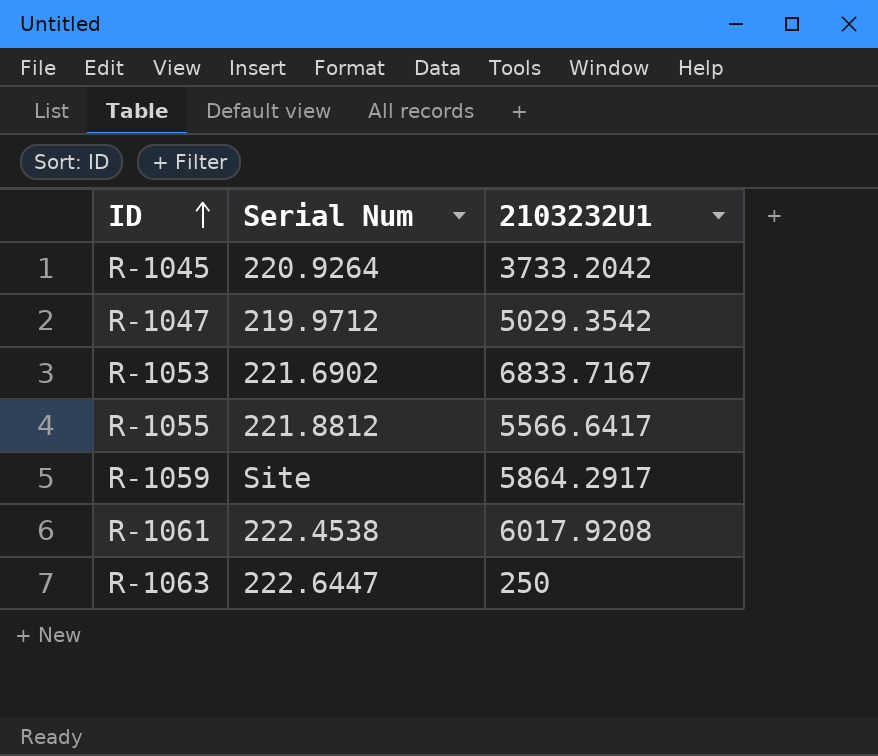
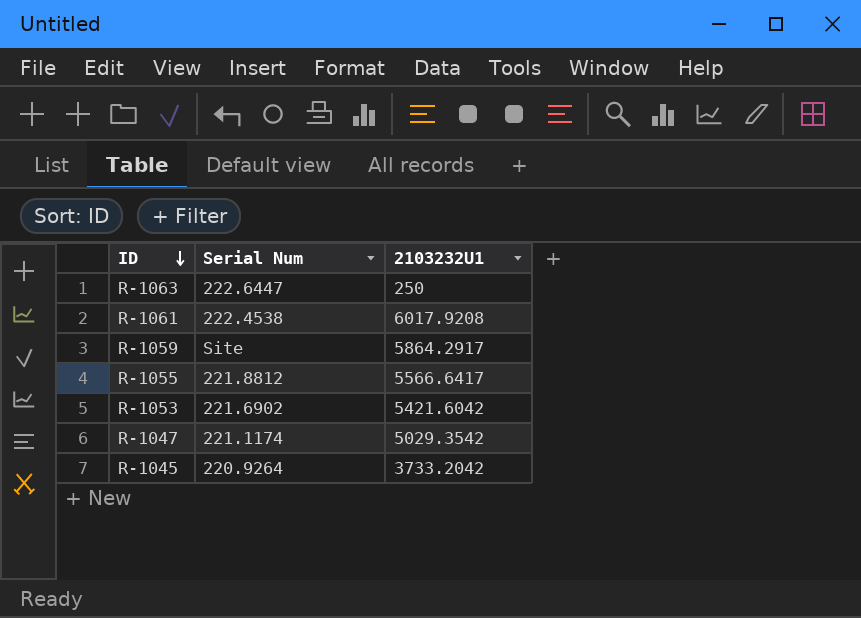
row order: ID ascending -> ID descending
R-1053 | 2103232U1: 6833.7167 -> 5421.6042
R-1047 | Serial Num: 219.9712 -> 221.1174

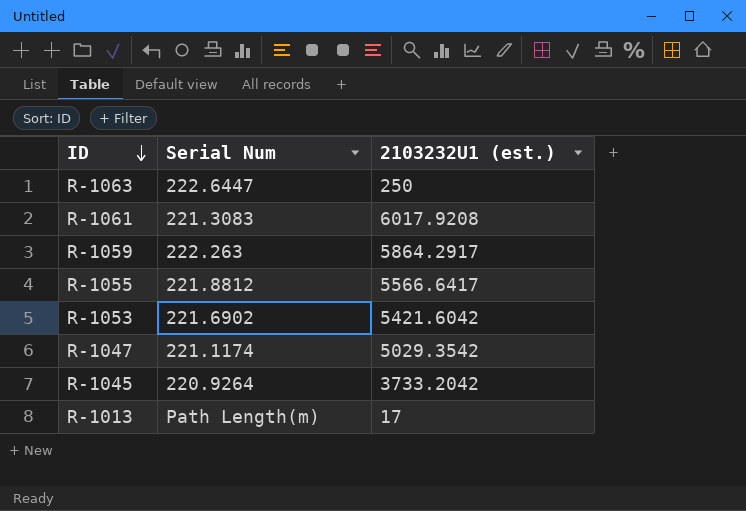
column name: 2103232U1 -> 2103232U1 (est.)
R-1061 | Serial Num: 222.4538 -> 221.3083
R-1059 | Serial Num: Site -> 222.263
row R-1013: none -> Path Length(m) | 17

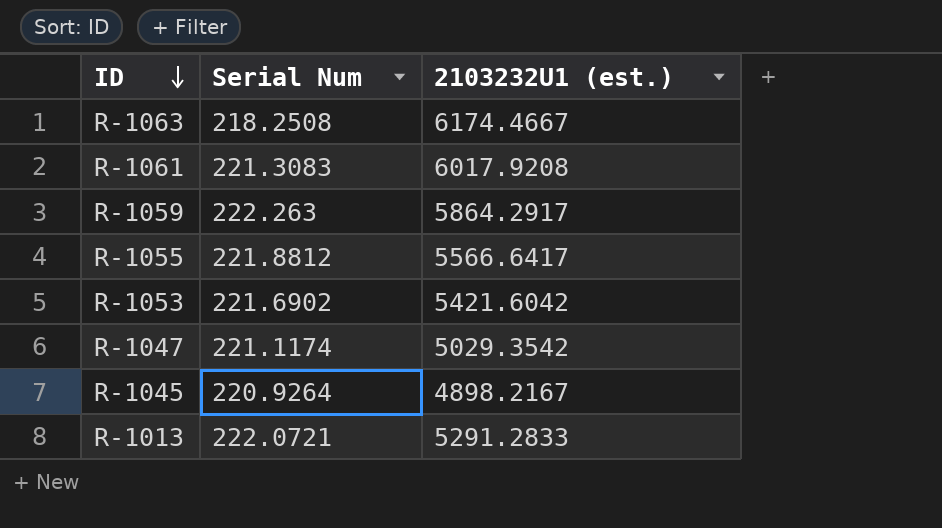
R-1063 | Serial Num: 222.6447 -> 218.2508
R-1063 | 2103232U1 (est.): 250 -> 6174.4667
R-1045 | 2103232U1 (est.): 3733.2042 -> 4898.2167
R-1013 | Serial Num: Path Length(m) -> 222.0721
R-1013 | 2103232U1 (est.): 17 -> 5291.2833

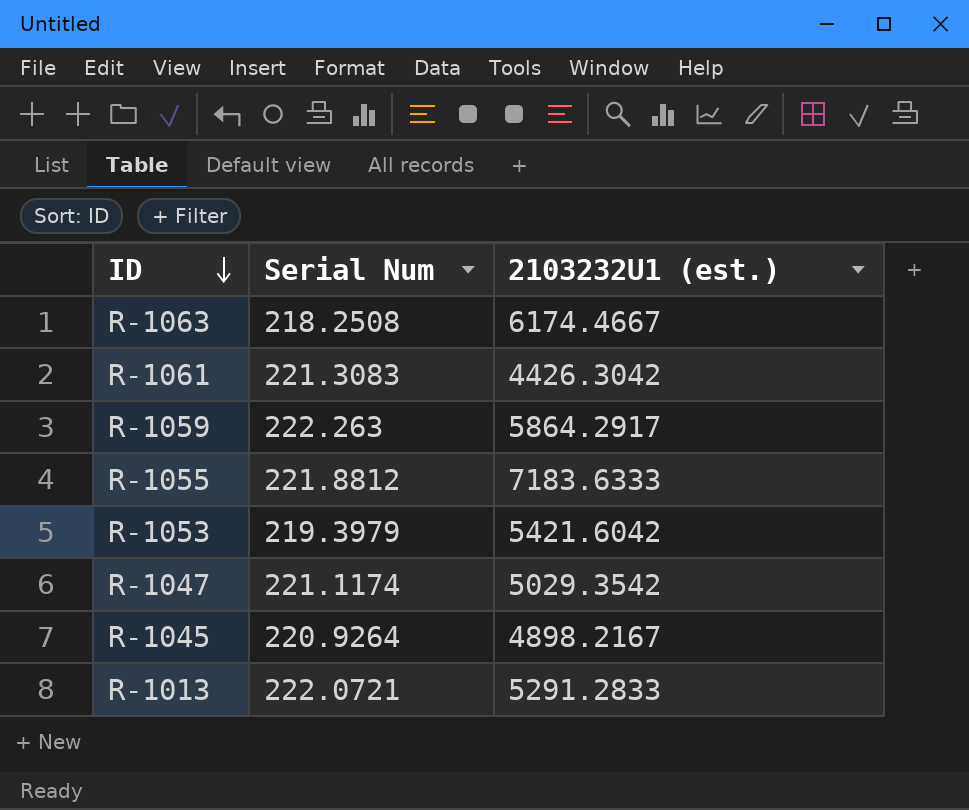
R-1061 | 2103232U1 (est.): 6017.9208 -> 4426.3042
R-1055 | 2103232U1 (est.): 5566.6417 -> 7183.6333
R-1053 | Serial Num: 221.6902 -> 219.3979

